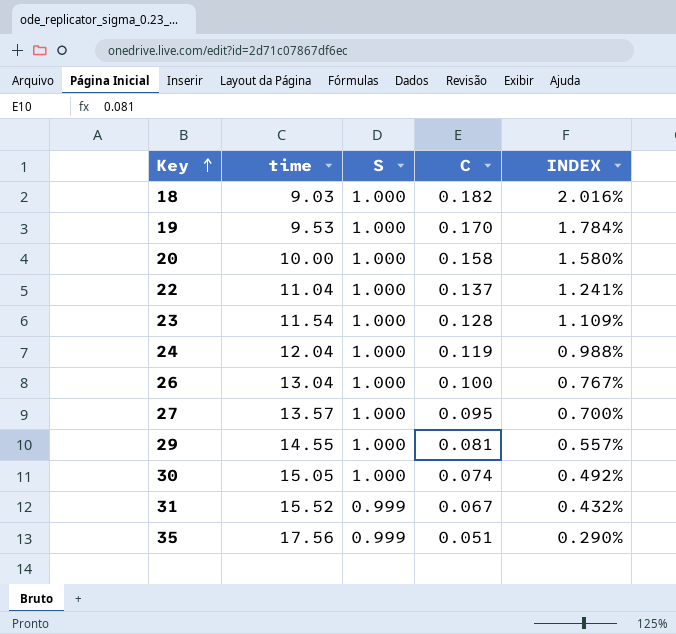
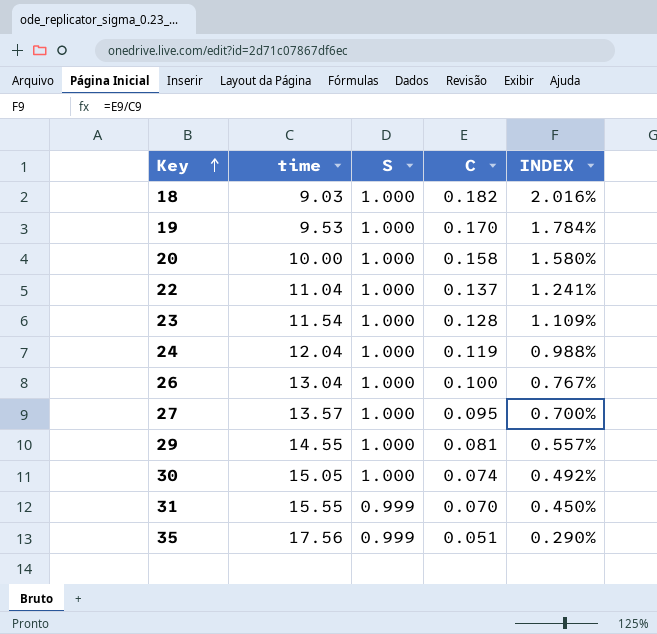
31 | time: 15.52 -> 15.55
31 | C: 0.067 -> 0.070
31 | INDEX: 0.432% -> 0.450%

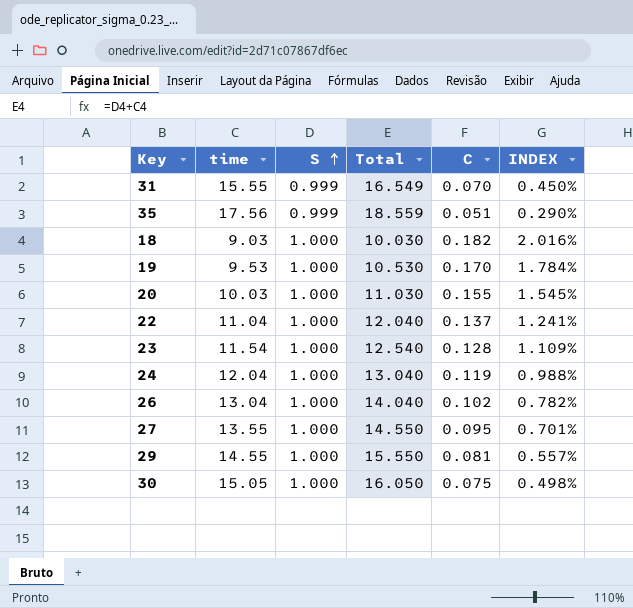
row order: Key ascending -> S ascending
column Total | formula: none -> [time] + [S]
20 | time: 10.00 -> 10.03
20 | C: 0.158 -> 0.155
20 | INDEX: 1.580% -> 1.545%
26 | C: 0.100 -> 0.102
26 | INDEX: 0.767% -> 0.782%
27 | time: 13.57 -> 13.55
27 | INDEX: 0.700% -> 0.701%
30 | C: 0.074 -> 0.075
30 | INDEX: 0.492% -> 0.498%

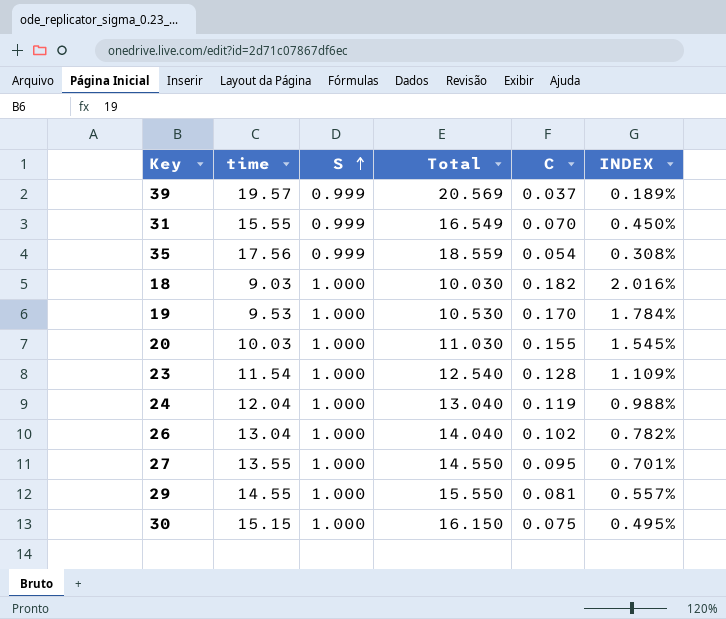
row 22: 11.04 | 1.000 | 12.040 | 0.137 | 1.241% -> none
row 39: none -> 19.57 | 0.999 | 20.569 | 0.037 | 0.189%
35 | C: 0.051 -> 0.054
35 | INDEX: 0.290% -> 0.308%
30 | time: 15.05 -> 15.15
30 | Total: 16.050 -> 16.150
30 | INDEX: 0.498% -> 0.495%

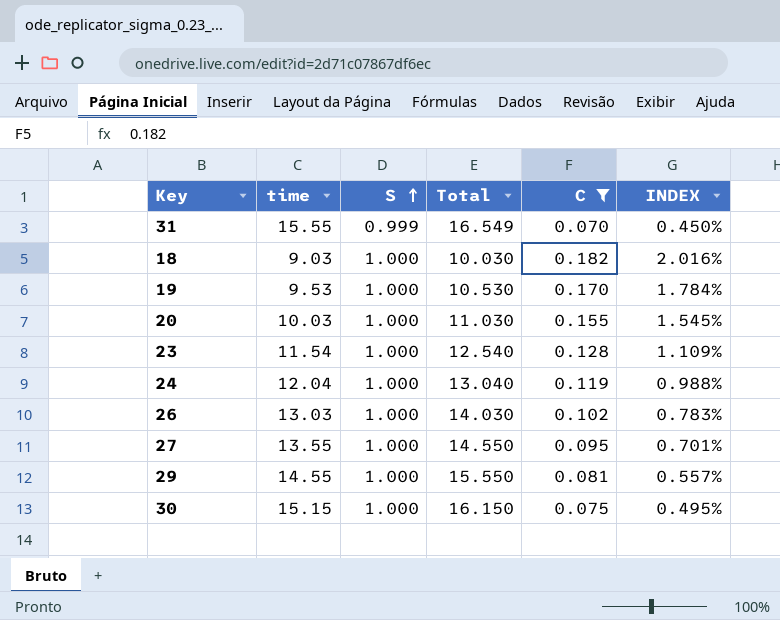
filter: none -> C >= 0.070
26 | time: 13.04 -> 13.03
26 | Total: 14.040 -> 14.030
26 | INDEX: 0.782% -> 0.783%

